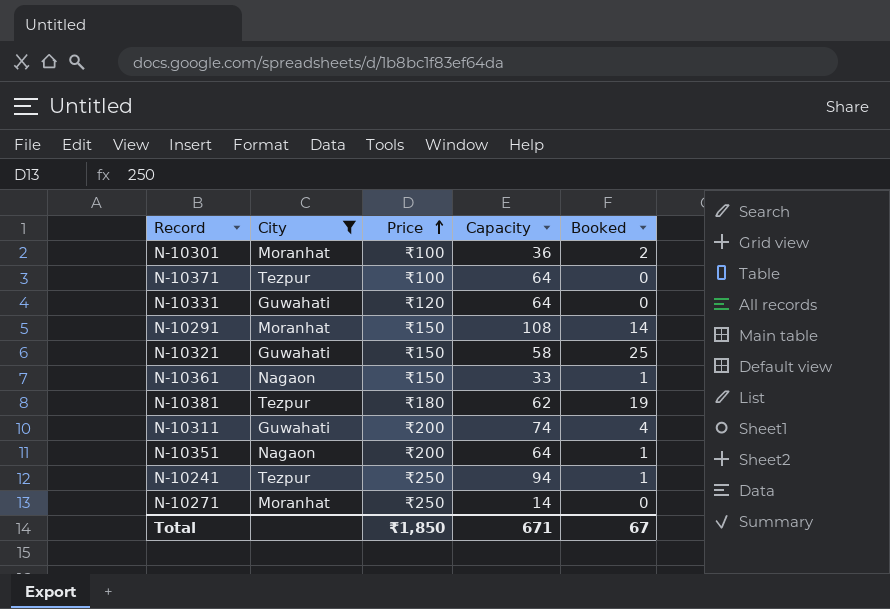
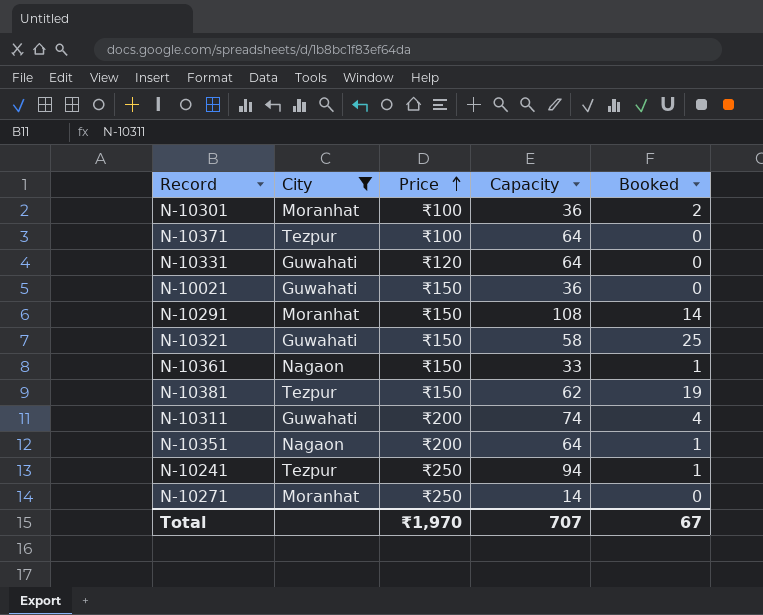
row N-10021: none -> Guwahati | ₹150 | 36 | 0
N-10381 | Price: ₹180 -> ₹150
Total | Price: ₹1,850 -> ₹1,970
Total | Capacity: 671 -> 707

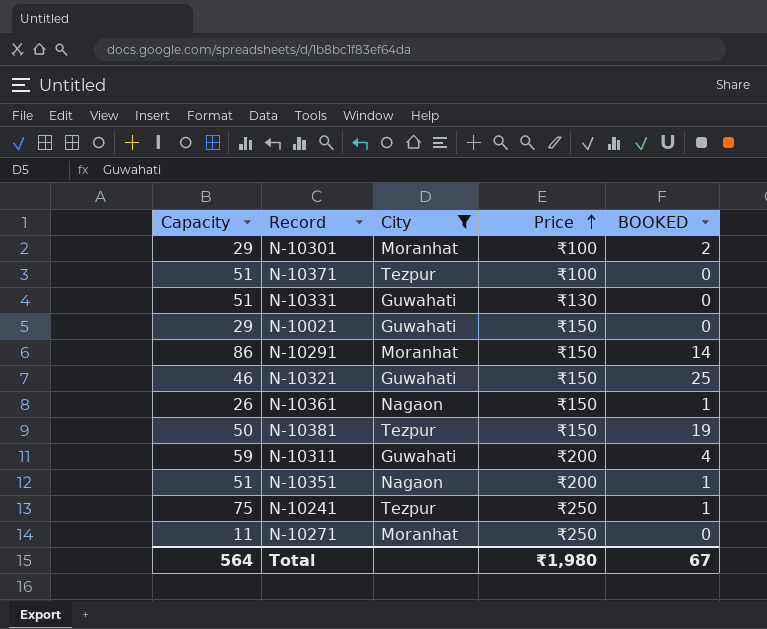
column Capacity | position: 4 -> 1
column name: Booked -> BOOKED
N-10301 | Capacity: 36 -> 29
N-10371 | Capacity: 64 -> 51
N-10331 | Capacity: 64 -> 51
N-10331 | Price: ₹120 -> ₹130
N-10021 | Capacity: 36 -> 29
N-10291 | Capacity: 108 -> 86
N-10321 | Capacity: 58 -> 46
N-10361 | Capacity: 33 -> 26
N-10381 | Capacity: 62 -> 50
N-10311 | Capacity: 74 -> 59
N-10351 | Capacity: 64 -> 51
N-10241 | Capacity: 94 -> 75
N-10271 | Capacity: 14 -> 11
Total | Capacity: 707 -> 564
Total | Price: ₹1,970 -> ₹1,980

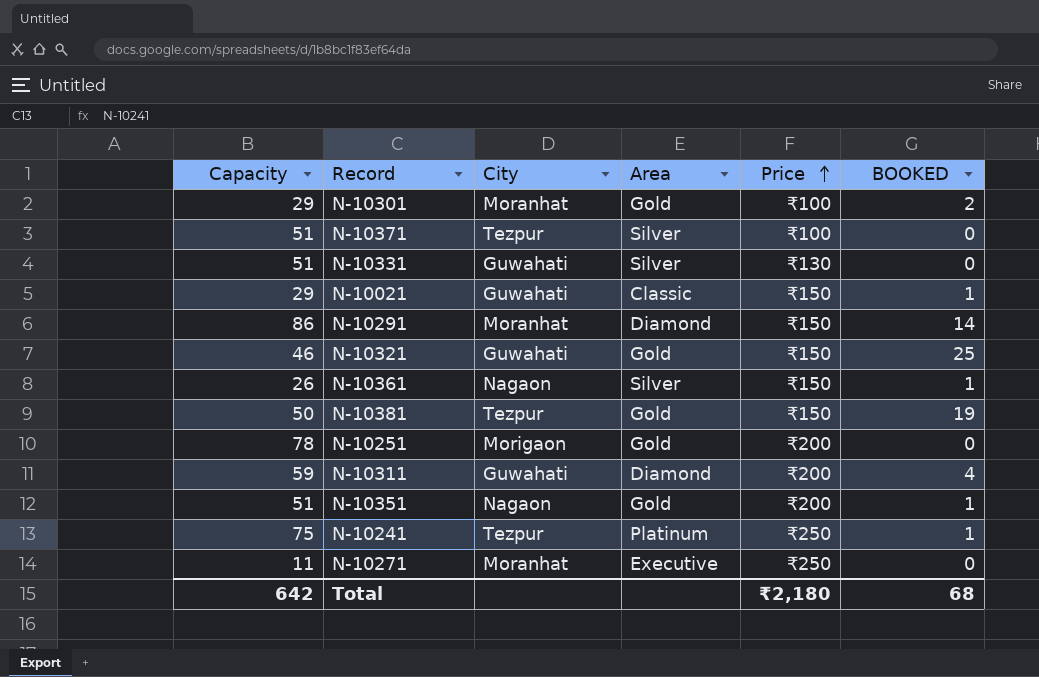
filter: City != Morigaon -> none
column Area | position: none -> 4
N-10021 | BOOKED: 0 -> 1
Total | Capacity: 564 -> 642
Total | Price: ₹1,980 -> ₹2,180
Total | BOOKED: 67 -> 68

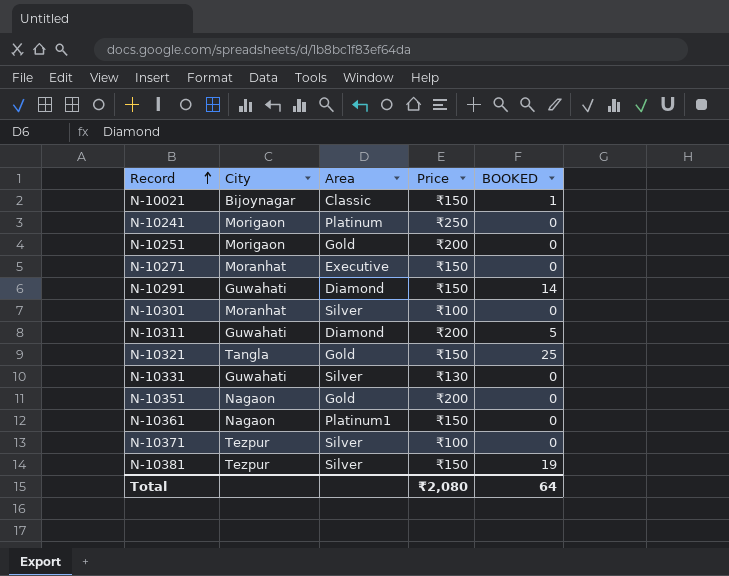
row order: Price ascending -> Record ascending
column Capacity | position: 1 -> none
N-10021 | City: Guwahati -> Bijoynagar
N-10241 | City: Tezpur -> Morigaon
N-10241 | BOOKED: 1 -> 0
N-10271 | Price: ₹250 -> ₹150
N-10291 | City: Moranhat -> Guwahati
N-10301 | Area: Gold -> Silver
N-10301 | BOOKED: 2 -> 0
N-10311 | BOOKED: 4 -> 5
N-10321 | City: Guwahati -> Tangla
N-10351 | BOOKED: 1 -> 0
N-10361 | Area: Silver -> Platinum1
N-10361 | BOOKED: 1 -> 0
N-10381 | Area: Gold -> Silver
Total | Price: ₹2,180 -> ₹2,080
Total | BOOKED: 68 -> 64

